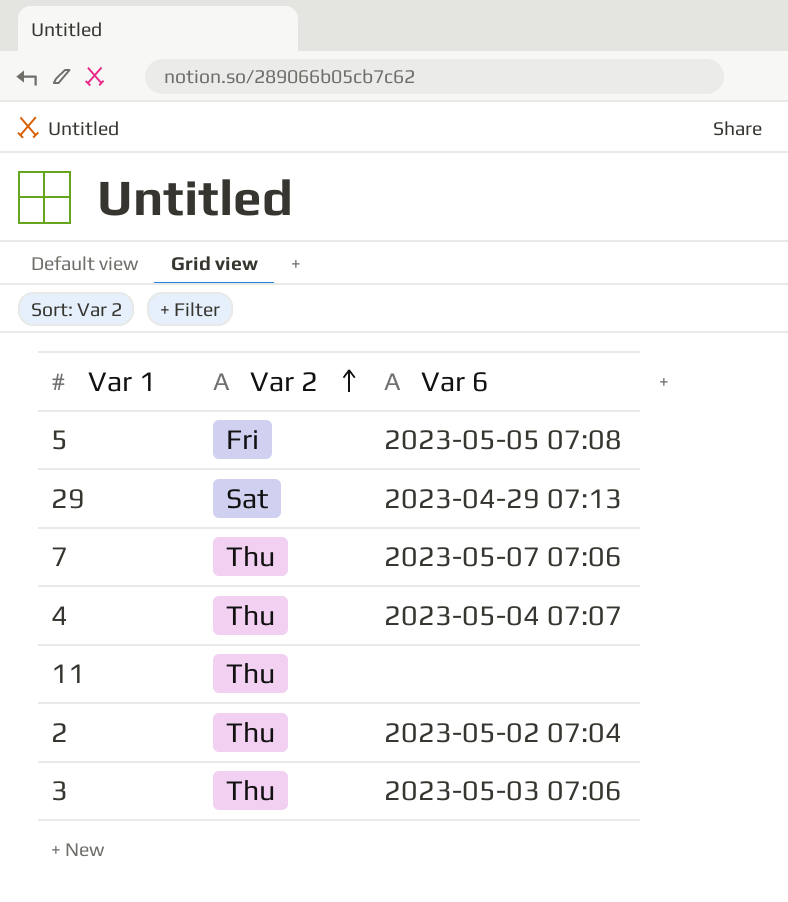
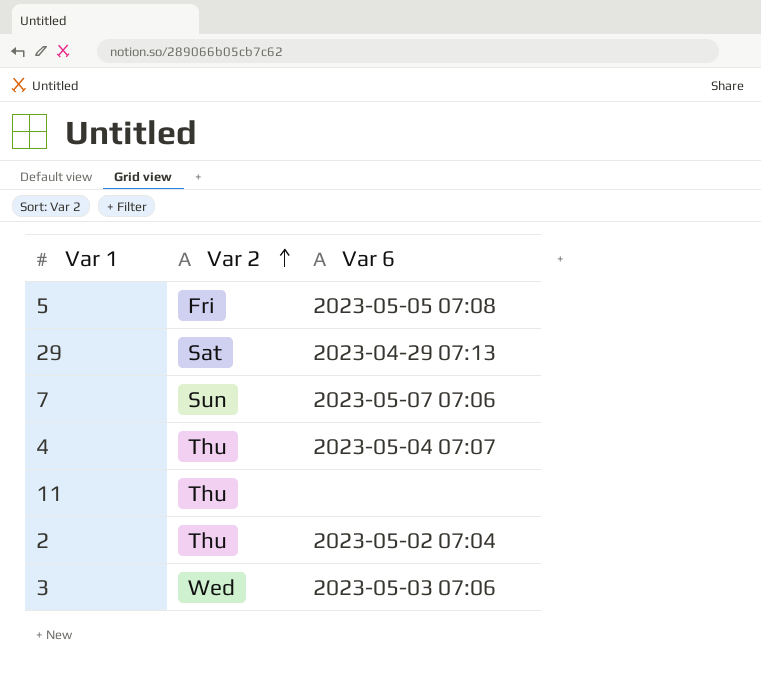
7 | Var 2: Thu -> Sun
3 | Var 2: Thu -> Wed

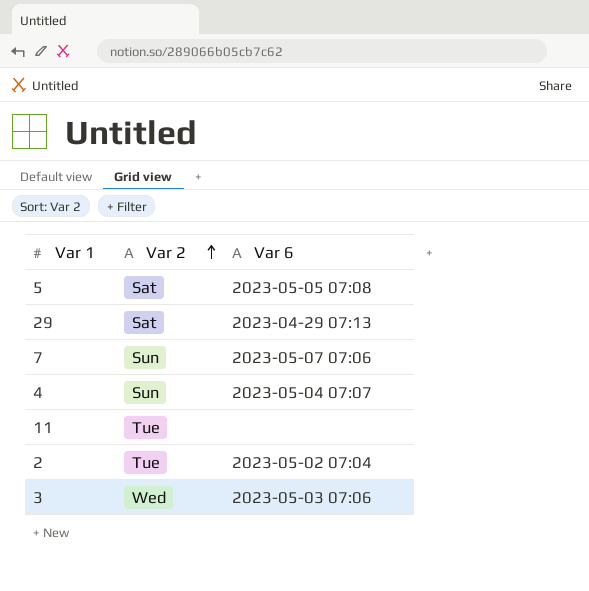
5 | Var 2: Fri -> Sat
4 | Var 2: Thu -> Sun
11 | Var 2: Thu -> Tue
2 | Var 2: Thu -> Tue

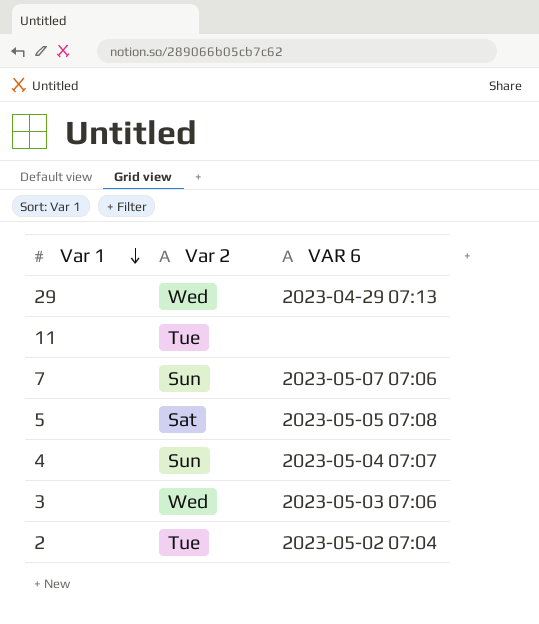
row order: Var 2 ascending -> Var 1 descending
column name: Var 6 -> VAR 6
29 | Var 2: Sat -> Wed

